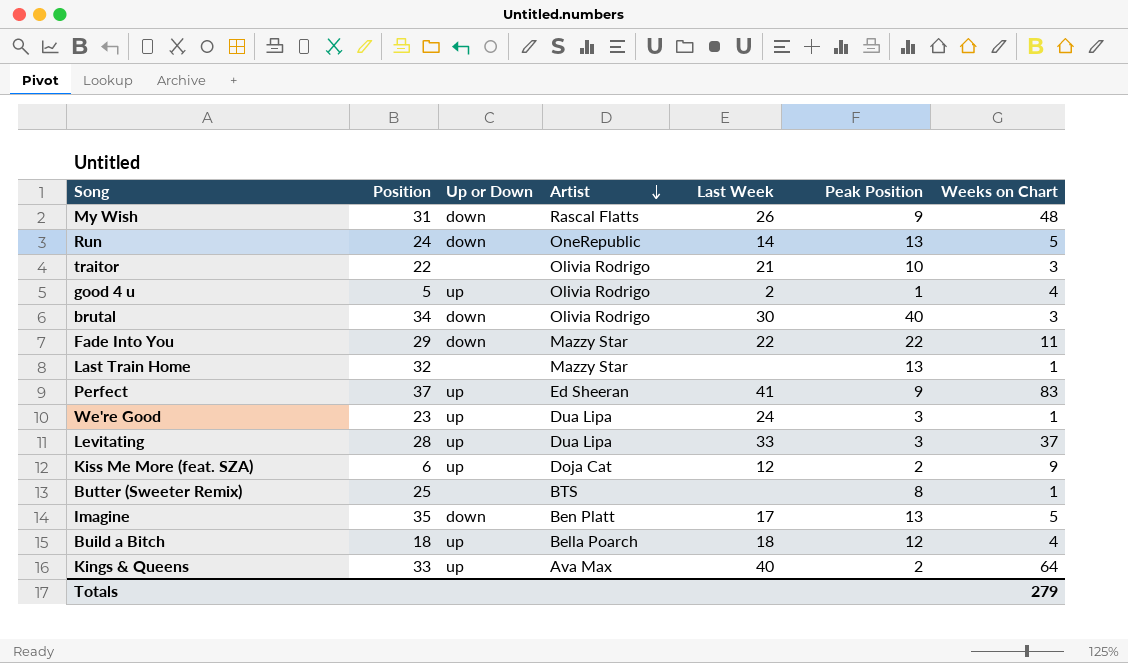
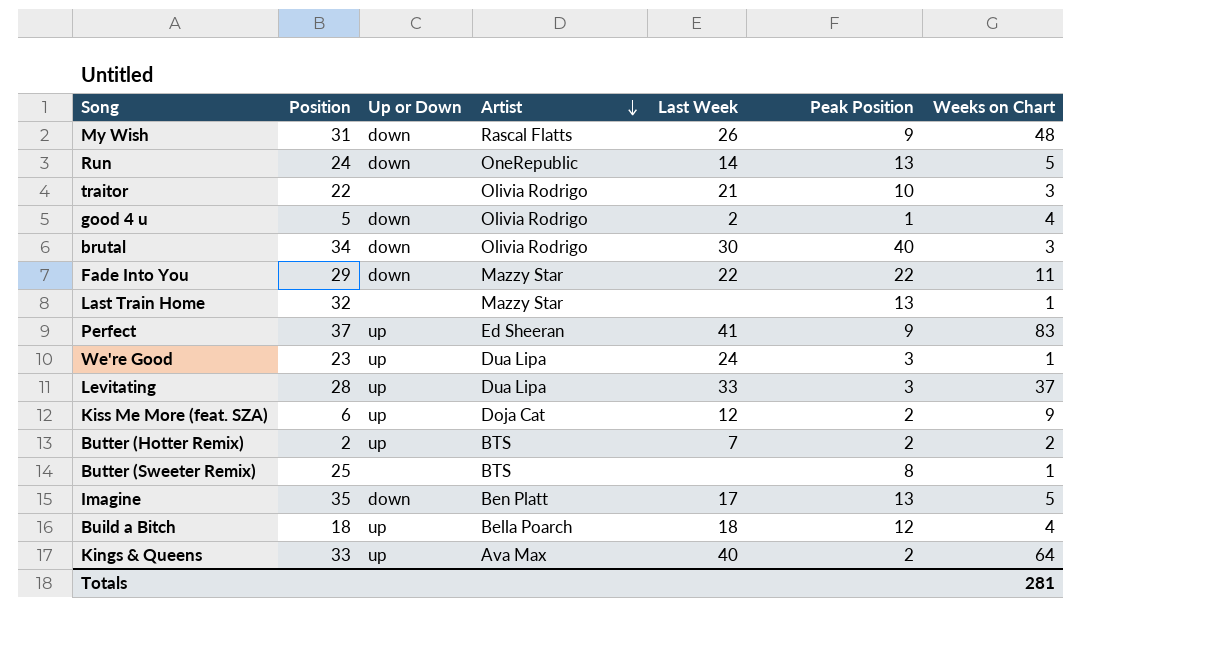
good 4 u | Up or Down: up -> down
row Butter (Hotter Remix): none -> 2 | up | BTS | 7 | 2 | 2
Totals | Weeks on Chart: 279 -> 281

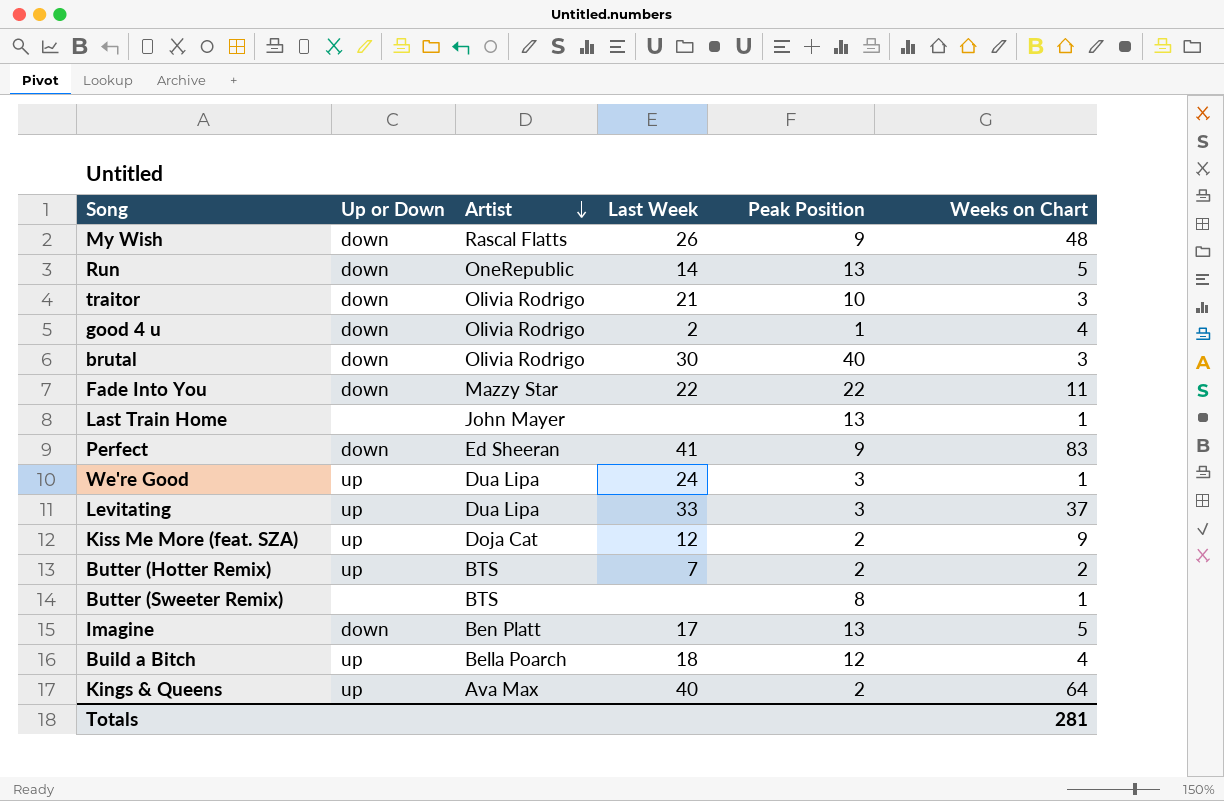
column Position | position: 2 -> none
traitor | Up or Down: none -> down
Last Train Home | Artist: Mazzy Star -> John Mayer
Perfect | Up or Down: up -> down

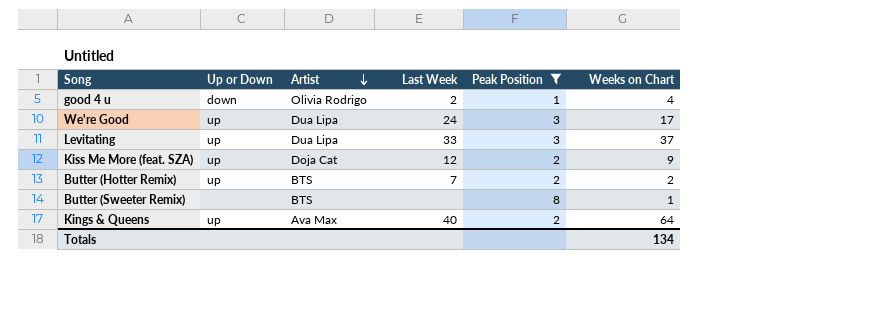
filter: none -> Peak Position <= 8
We're Good | Weeks on Chart: 1 -> 17
Totals | Weeks on Chart: 281 -> 134

